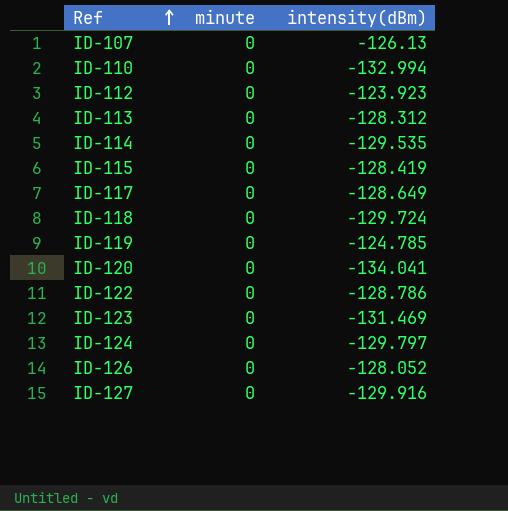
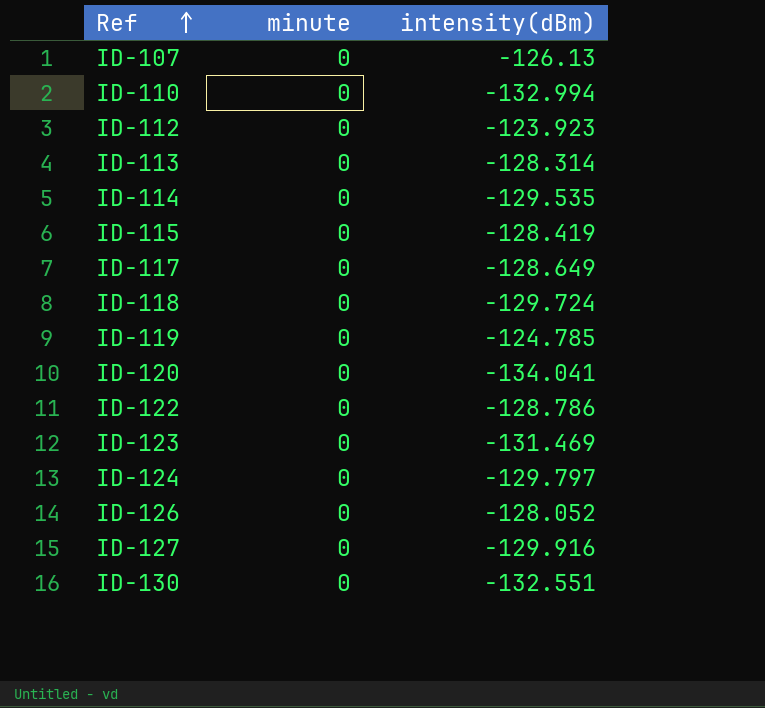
ID-113 | intensity(dBm): -128.312 -> -128.314
row ID-130: none -> 0 | -132.551

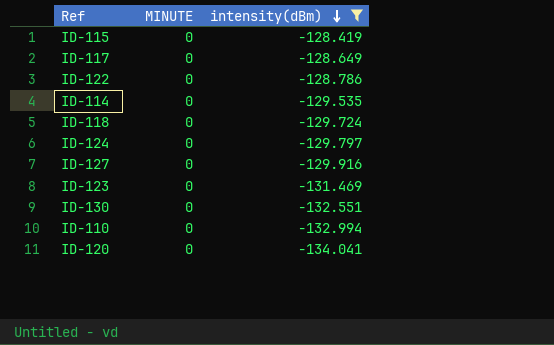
filter: none -> intensity(dBm) <= -128.419
row order: Ref ascending -> intensity(dBm) descending
column name: minute -> MINUTE

